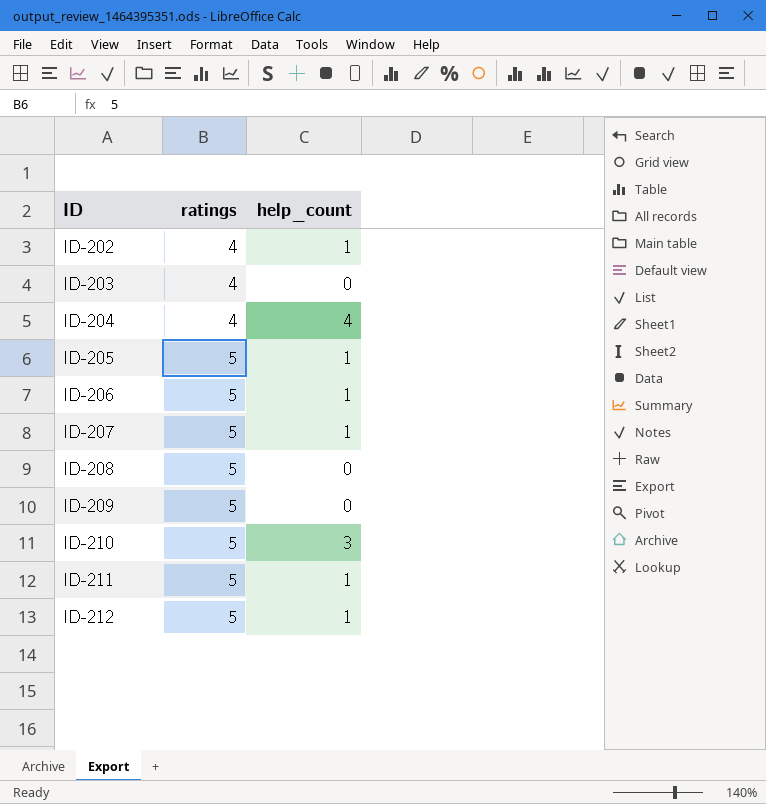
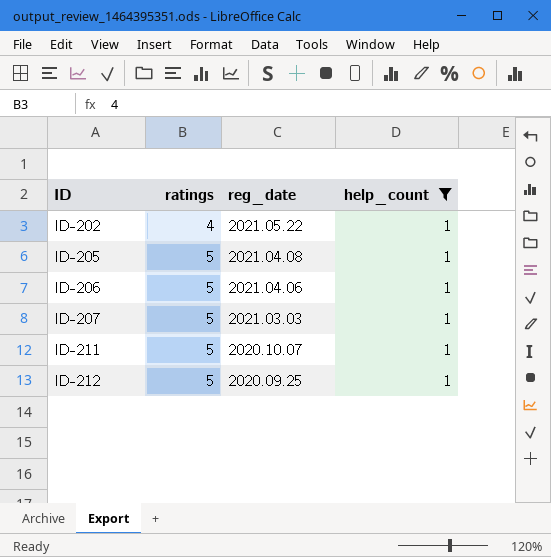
filter: none -> help_count = 1
column reg_date | position: none -> 3

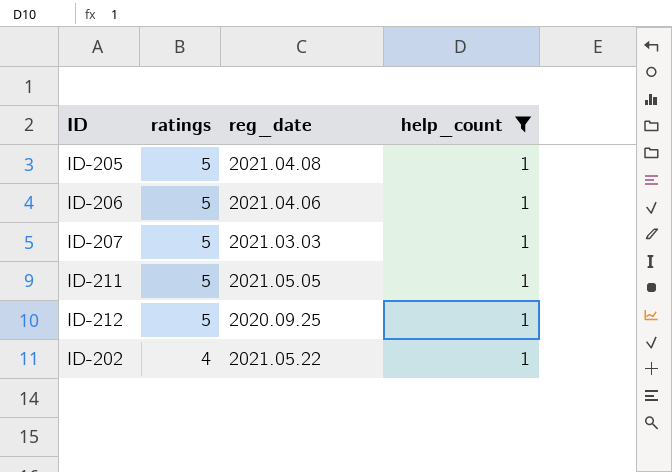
row order: ID ascending -> ratings descending
ID-211 | reg_date: 2020.10.07 -> 2021.05.05

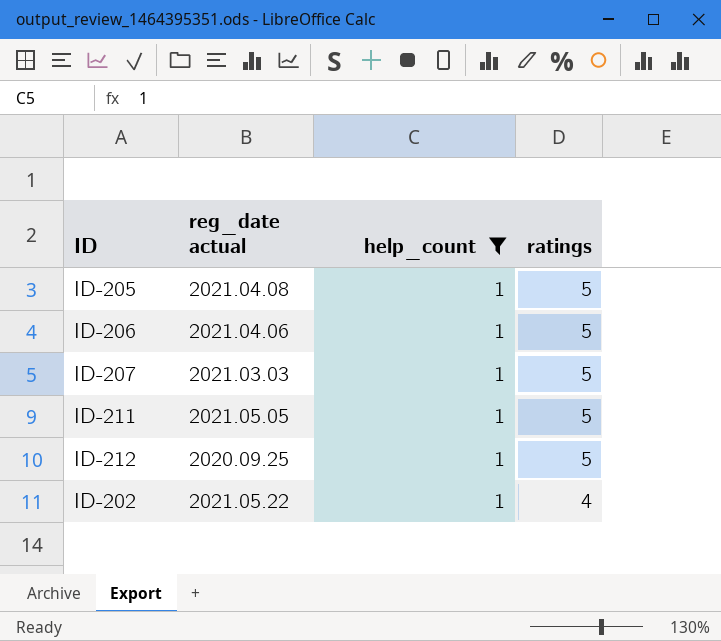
column name: reg_date -> reg_date actual
column ratings | position: 2 -> 4

